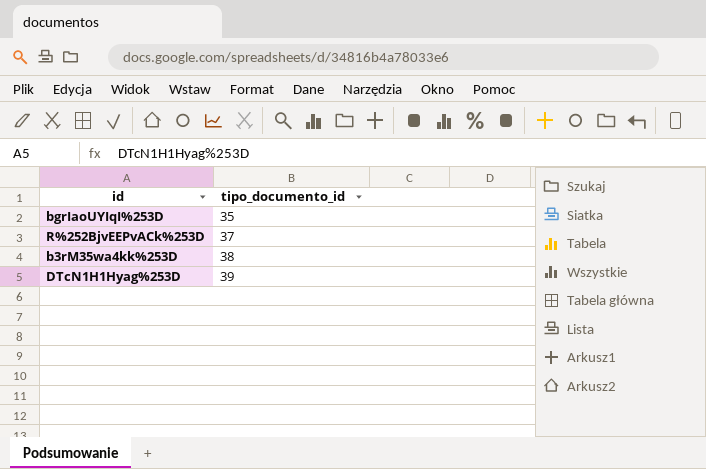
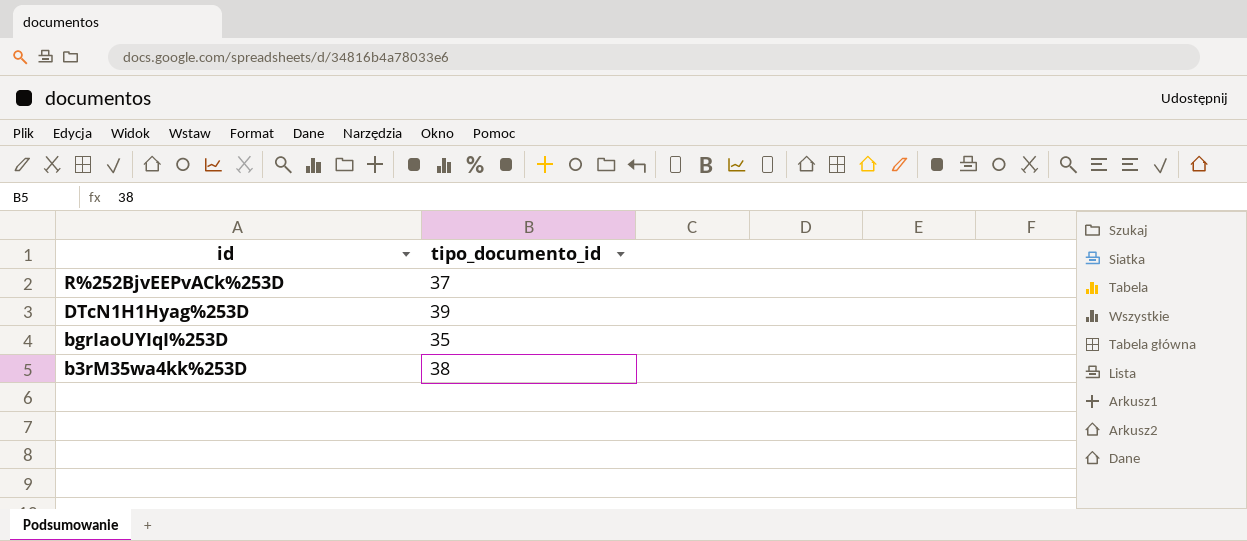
row order: tipo_documento_id ascending -> id descending

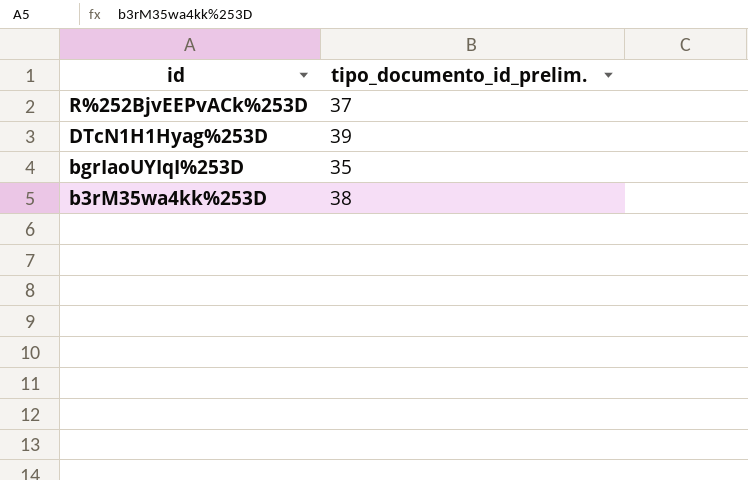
column name: tipo_documento_id -> tipo_documento_id_prelim.

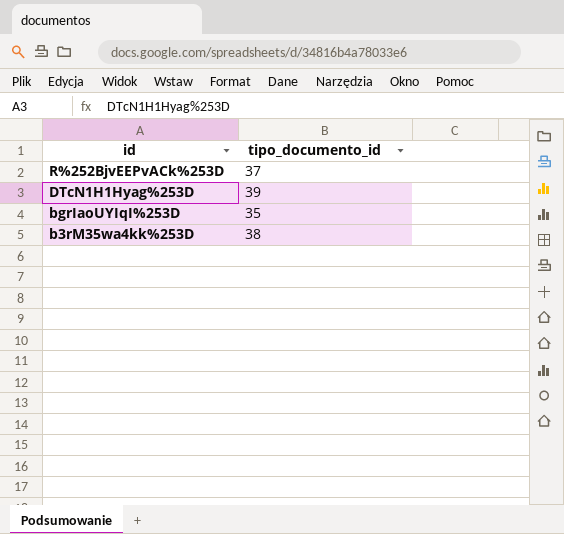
column name: tipo_documento_id_prelim. -> tipo_documento_id

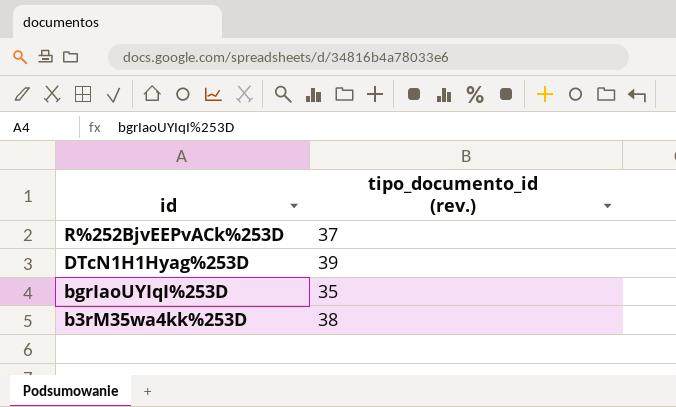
column name: tipo_documento_id -> tipo_documento_id (rev.)

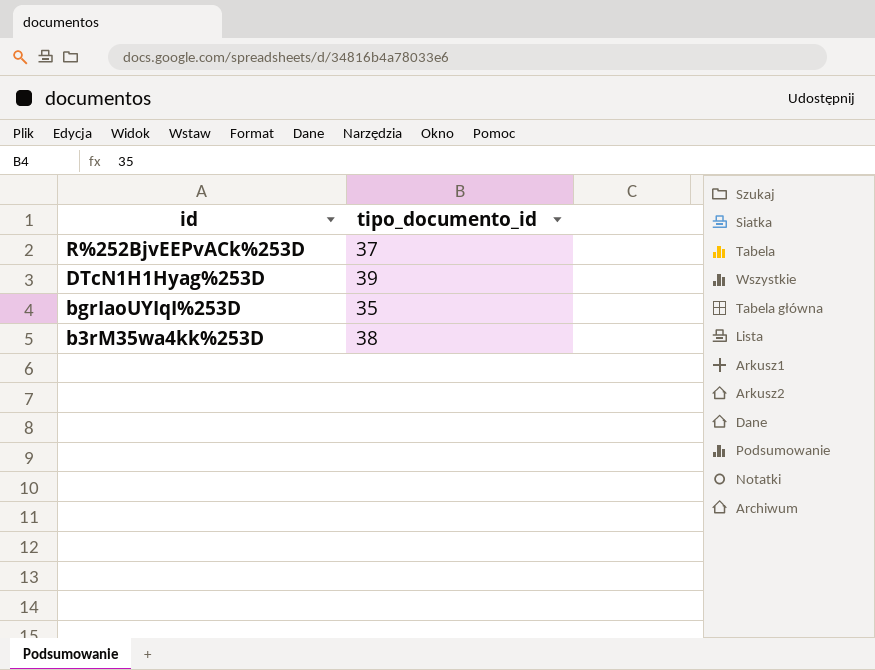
column name: tipo_documento_id (rev.) -> tipo_documento_id

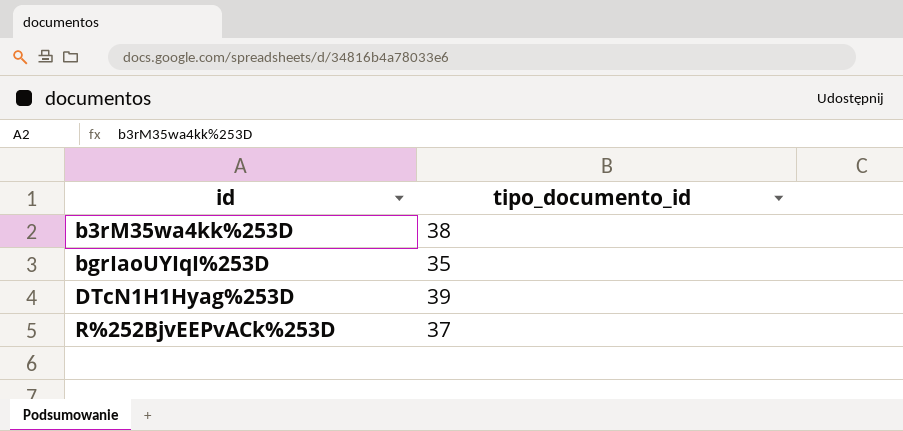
row order: id descending -> id ascending

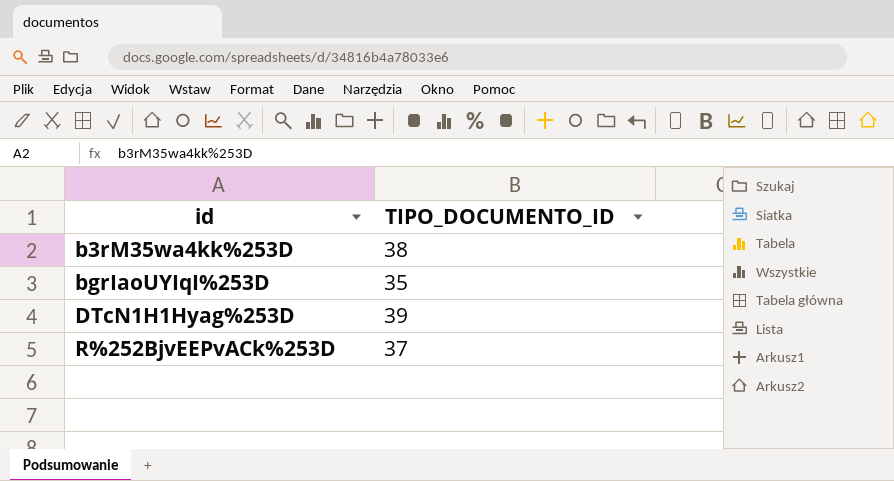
column name: tipo_documento_id -> TIPO_DOCUMENTO_ID

